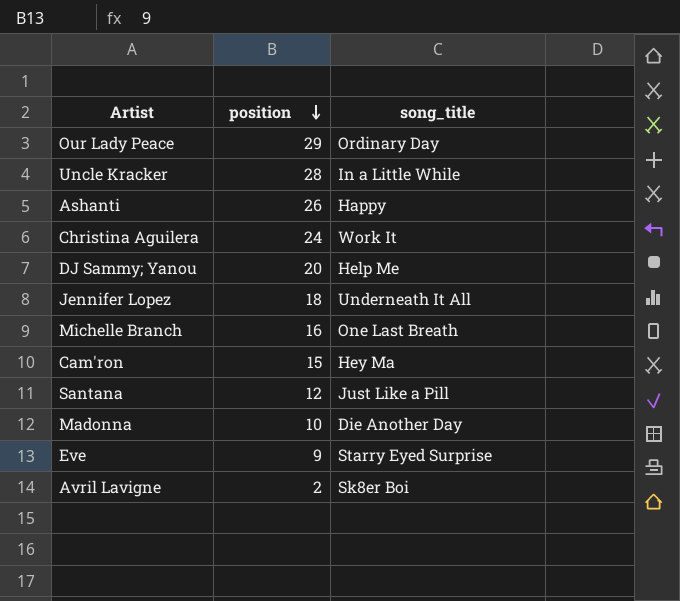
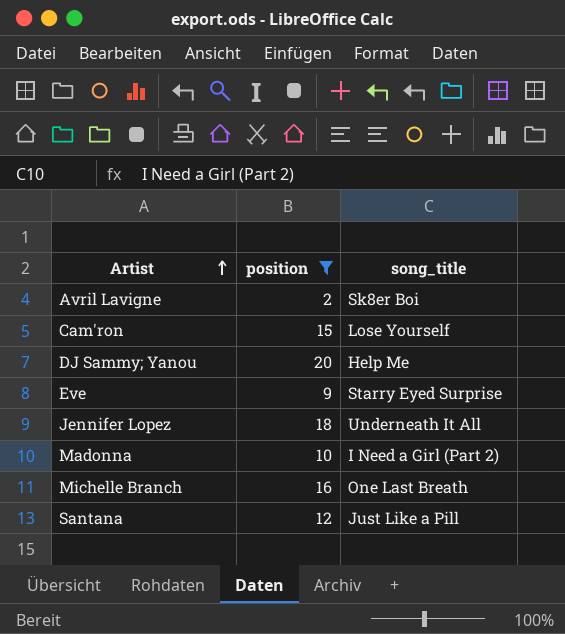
filter: none -> position <= 20
row order: position descending -> Artist ascending
Cam'ron | song_title: Hey Ma -> Lose Yourself
Madonna | song_title: Die Another Day -> I Need a Girl (Part 2)

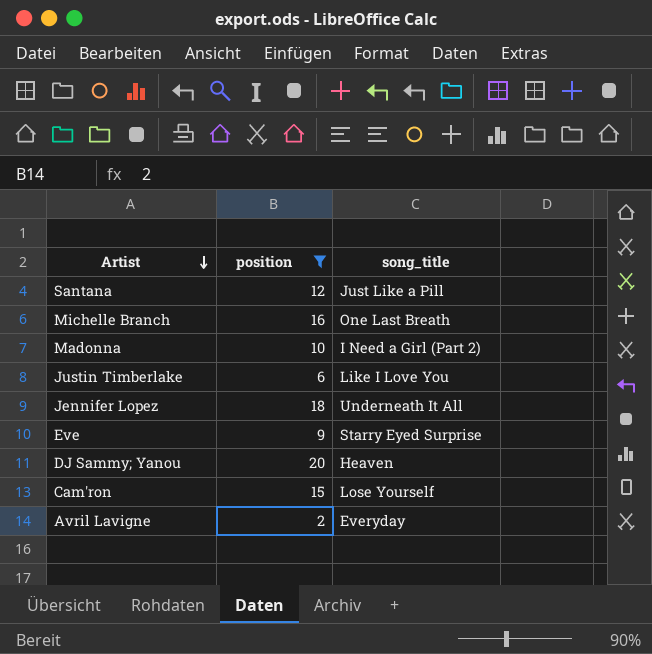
row order: Artist ascending -> Artist descending
row Justin Timberlake: none -> 6 | Like I Love You
DJ Sammy; Yanou | song_title: Help Me -> Heaven
Avril Lavigne | song_title: Sk8er Boi -> Everyday

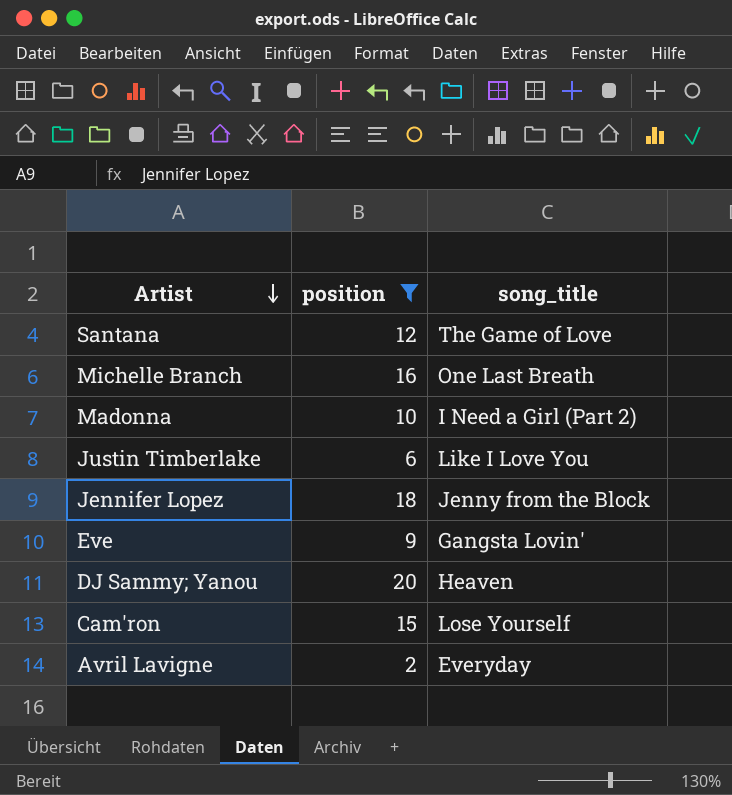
Santana | song_title: Just Like a Pill -> The Game of Love
Jennifer Lopez | song_title: Underneath It All -> Jenny from the Block
Eve | song_title: Starry Eyed Surprise -> Gangsta Lovin'

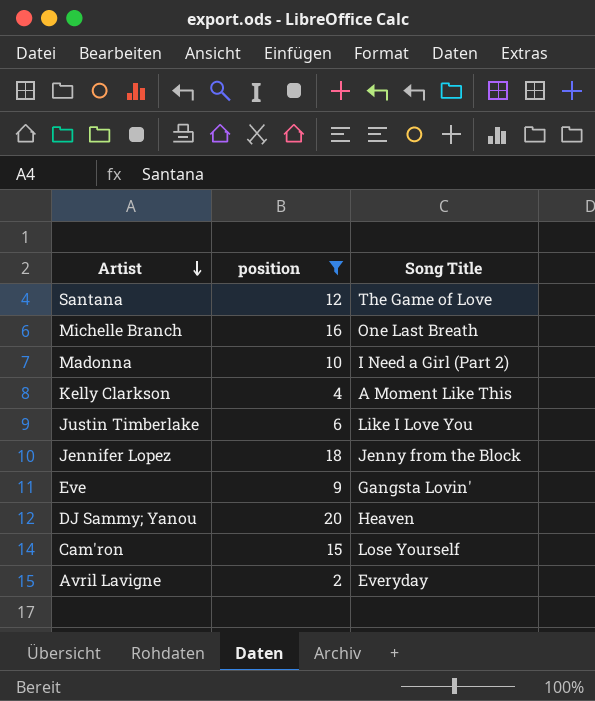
column name: song_title -> Song Title
row Kelly Clarkson: none -> 4 | A Moment Like This

